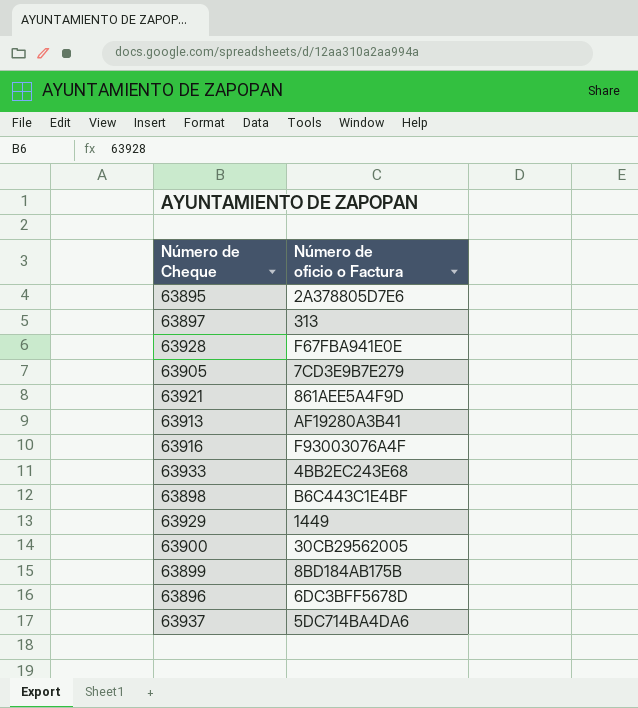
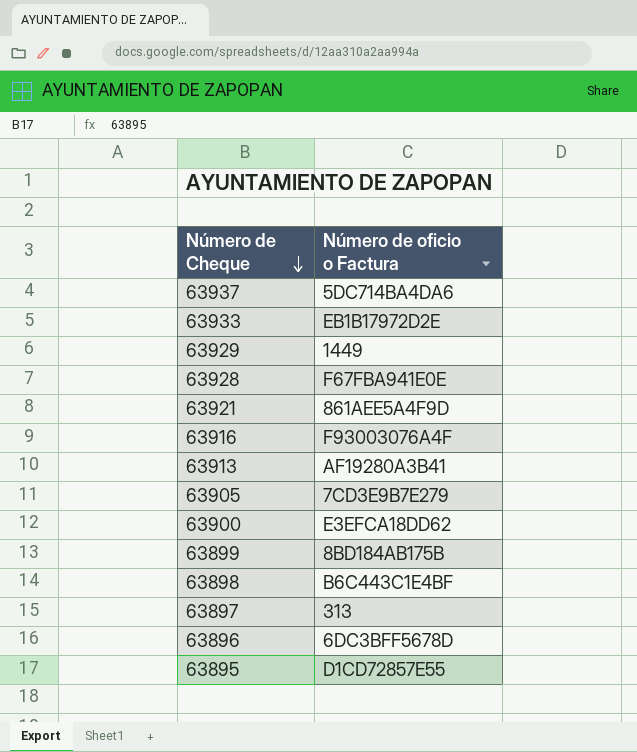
row order: none -> Número de Cheque descending
63933 | Número de oficio o Factura: 4BB2EC243E68 -> EB1B17972D2E
63900 | Número de oficio o Factura: 30CB29562005 -> E3EFCA18DD62
63895 | Número de oficio o Factura: 2A378805D7E6 -> D1CD72857E55

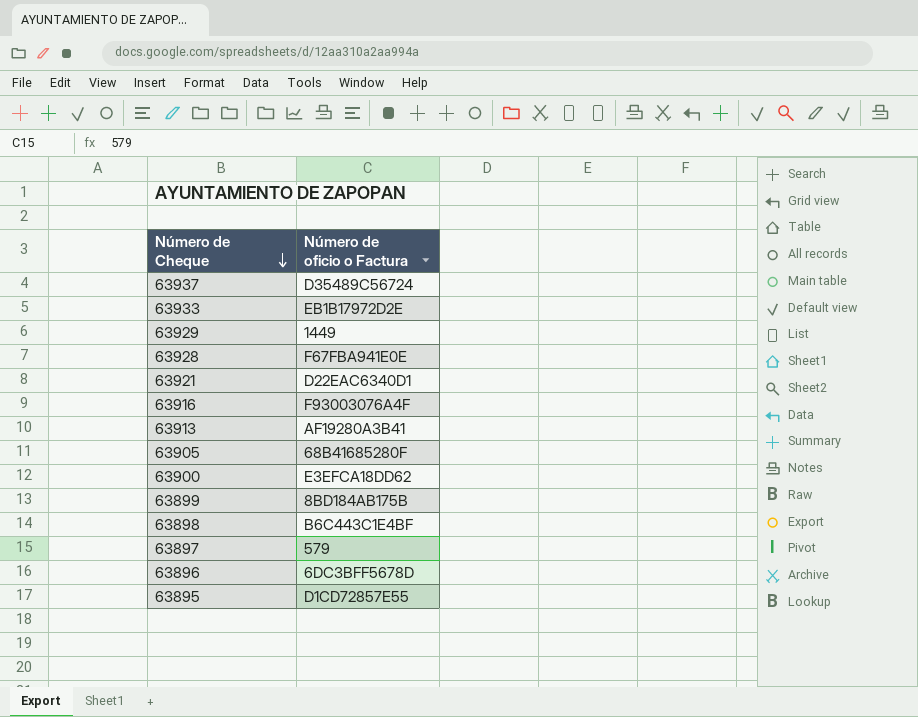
63937 | Número de oficio o Factura: 5DC714BA4DA6 -> D35489C56724
63921 | Número de oficio o Factura: 861AEE5A4F9D -> D22EAC6340D1
63905 | Número de oficio o Factura: 7CD3E9B7E279 -> 68B41685280F
63897 | Número de oficio o Factura: 313 -> 579

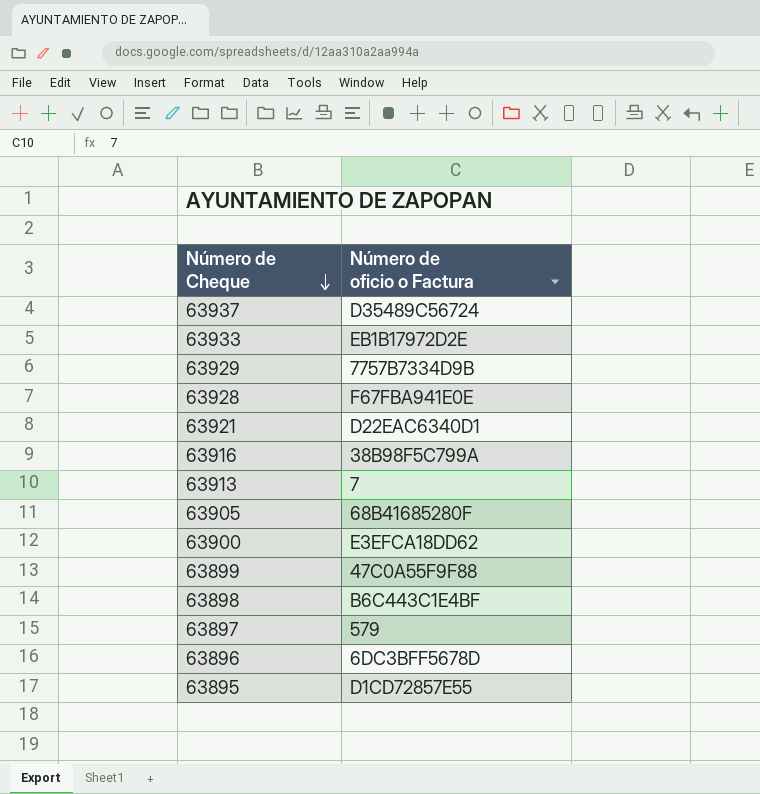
63929 | Número de oficio o Factura: 1449 -> 7757B7334D9B
63916 | Número de oficio o Factura: F93003076A4F -> 38B98F5C799A
63913 | Número de oficio o Factura: AF19280A3B41 -> 7
63899 | Número de oficio o Factura: 8BD184AB175B -> 47C0A55F9F88

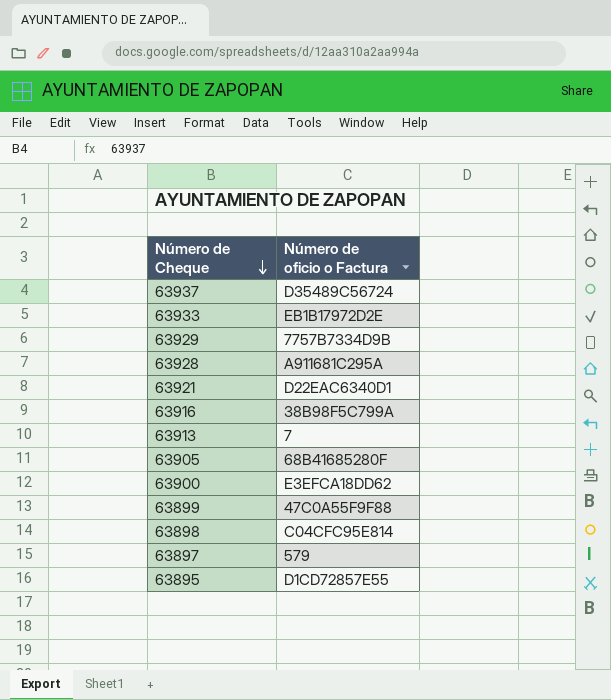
row 63896: 6DC3BFF5678D -> none
63928 | Número de oficio o Factura: F67FBA941E0E -> A911681C295A
63898 | Número de oficio o Factura: B6C443C1E4BF -> C04CFC95E814

